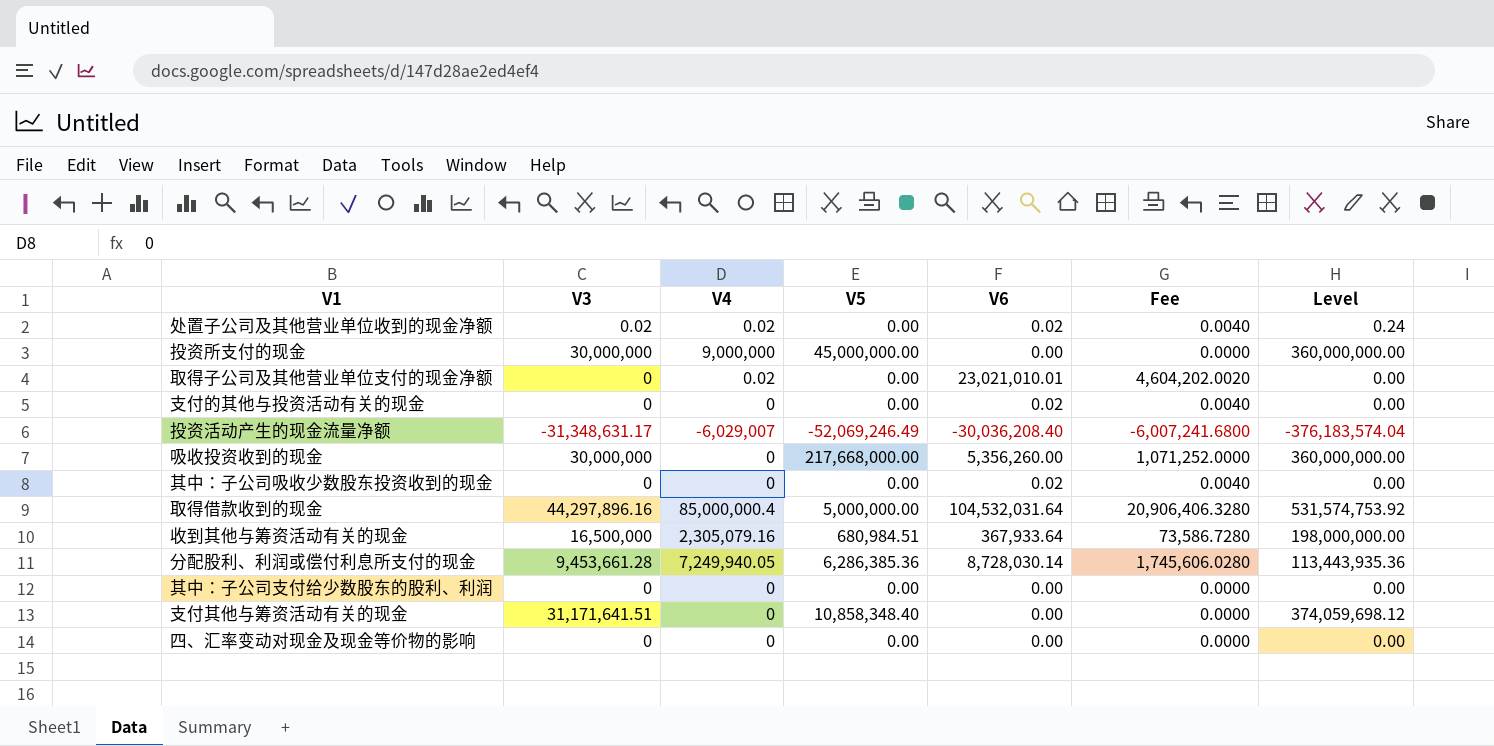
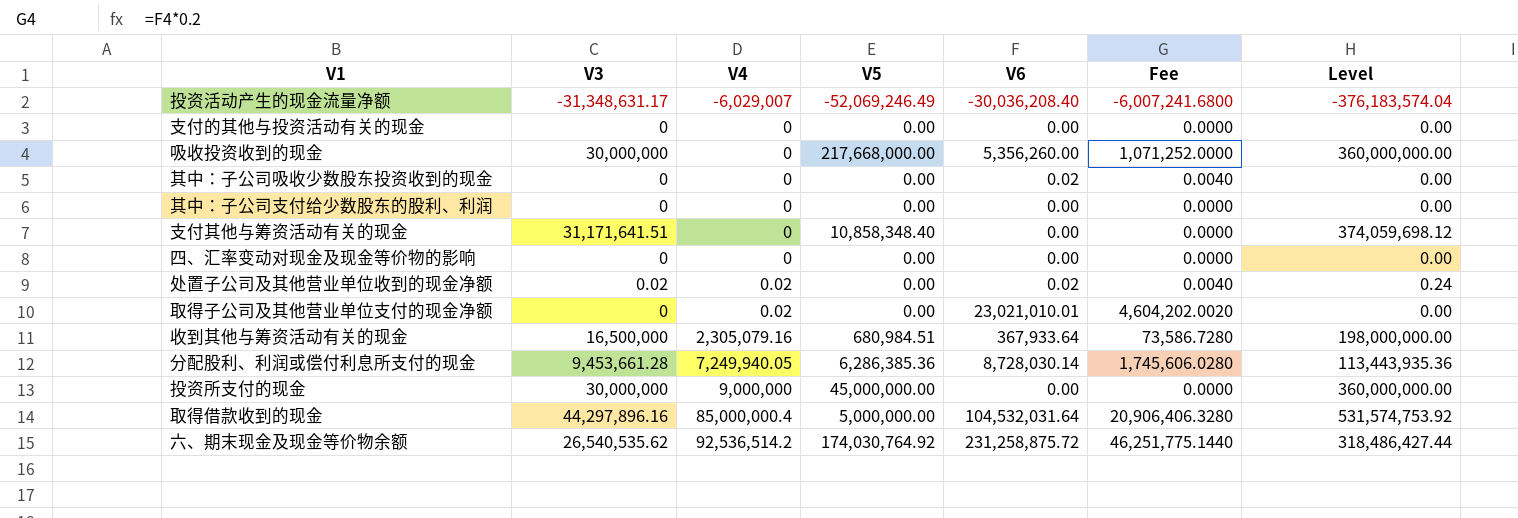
row order: none -> V4 ascending
支付的其他与投资活动有关的现金 | V6: 0.02 -> 0.00
支付的其他与投资活动有关的现金 | Fee: 0.0040 -> 0.0000
row 六、期末现金及现金等价物余额: none -> 26,540,535.62 | 92,536,514.2 | 174,030,764.92 | 231,258,875.72 | 46,251,775.1440 | 318,486,427.44

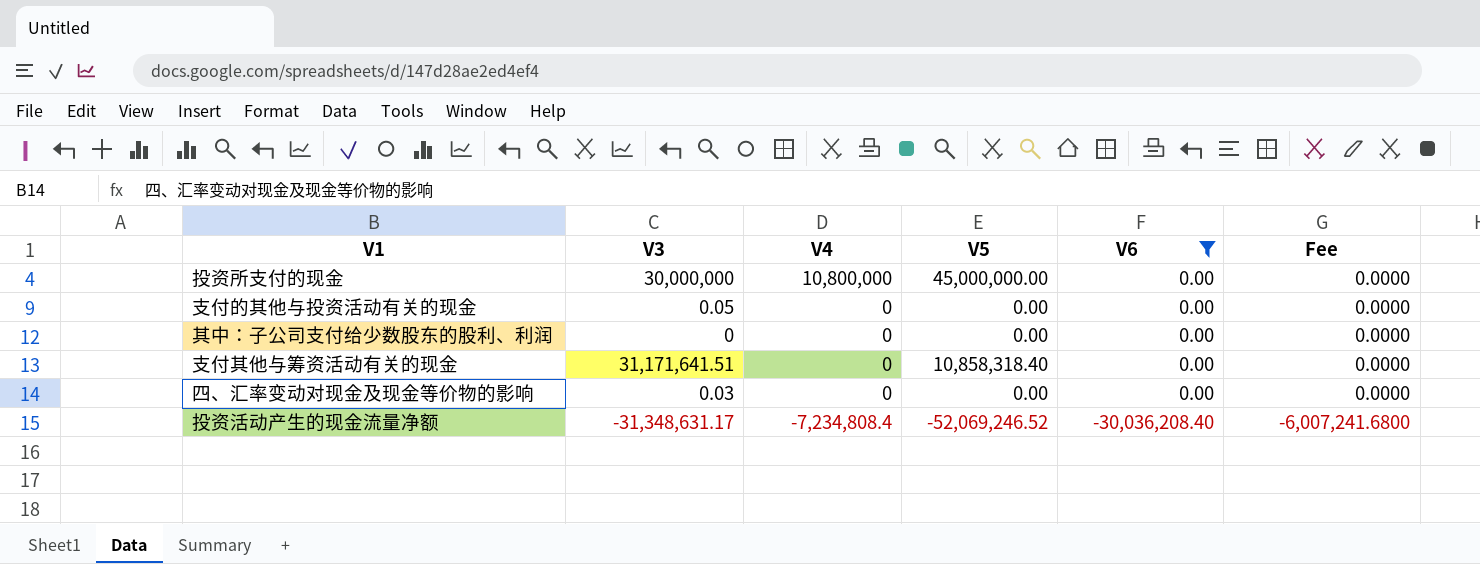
filter: none -> V6 <= 0.00
row order: V4 ascending -> V4 descending
column Level | formula: [V3] * 12 -> none
投资所支付的现金 | V4: 9,000,000 -> 10,800,000
支付的其他与投资活动有关的现金 | V3: 0 -> 0.05
支付其他与筹资活动有关的现金 | V5: 10,858,348.40 -> 10,858,318.40
四、汇率变动对现金及现金等价物的影响 | V3: 0 -> 0.03
投资活动产生的现金流量净额 | V4: -6,029,007 -> -7,234,808.4
投资活动产生的现金流量净额 | V5: -52,069,246.49 -> -52,069,246.52

